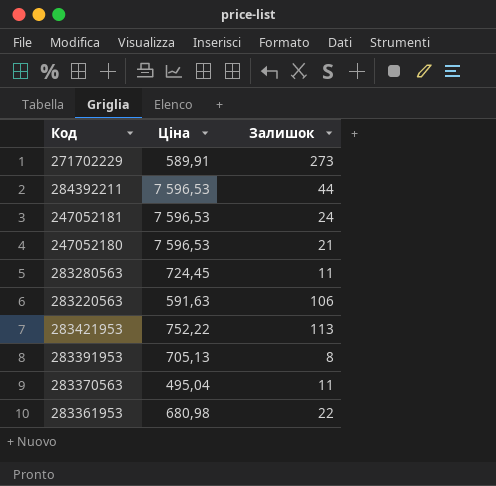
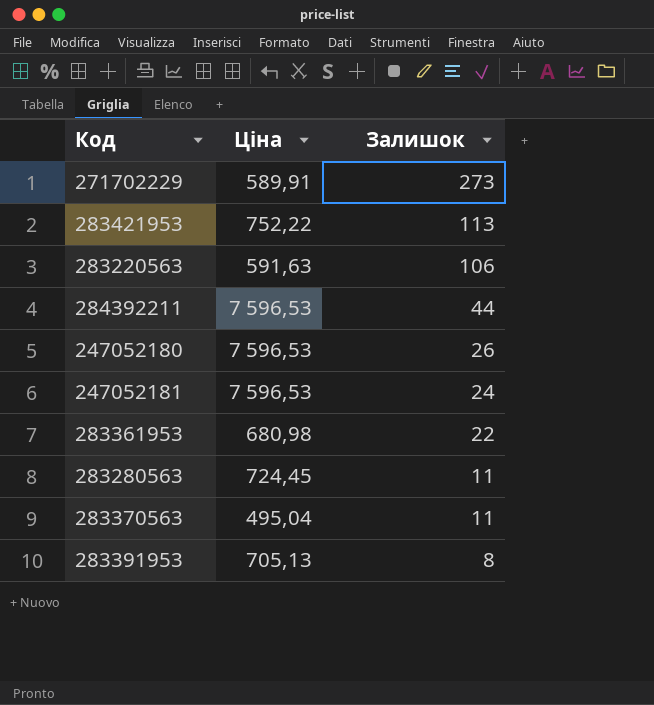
row order: none -> Залишок descending
247052180 | Залишок: 21 -> 26

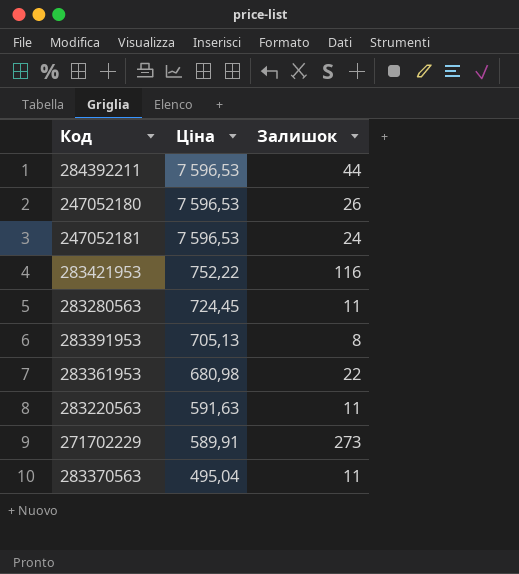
row order: Залишок descending -> Ціна descending
283421953 | Залишок: 113 -> 116
283220563 | Залишок: 106 -> 11

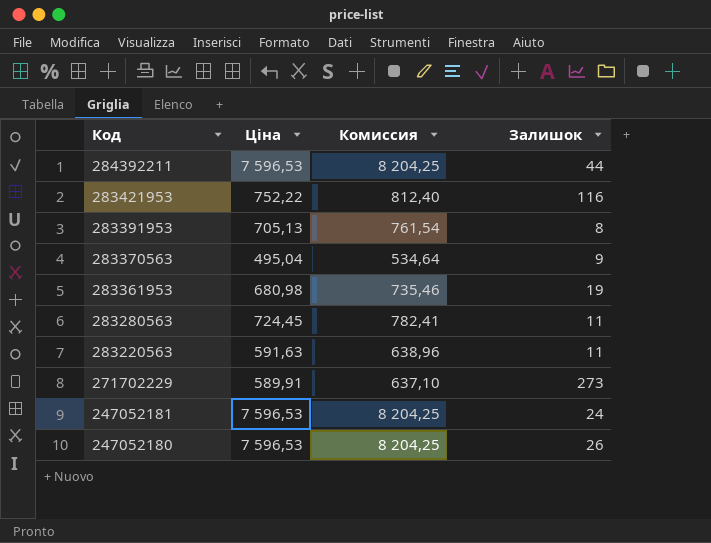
row order: Ціна descending -> Код descending
column Комиссия | formula: none -> [Ціна] * 1,08
283370563 | Залишок: 11 -> 9
283361953 | Залишок: 22 -> 19

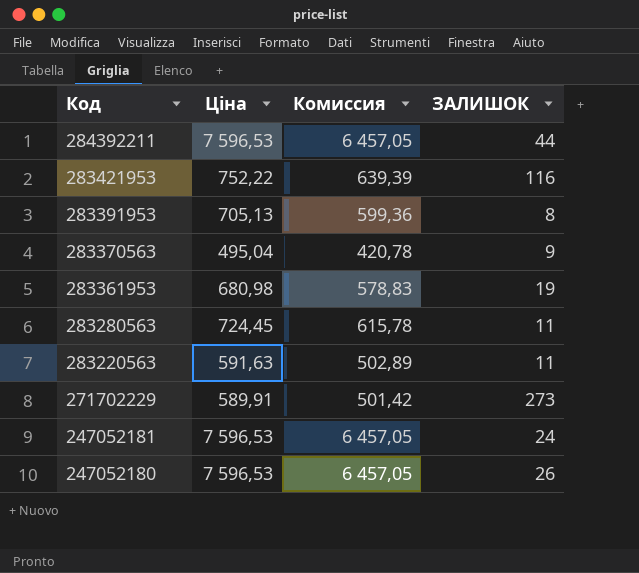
column Комиссия | formula: [Ціна] * 1,08 -> [Ціна] * 0,85
column name: Залишок -> ЗАЛИШОК

